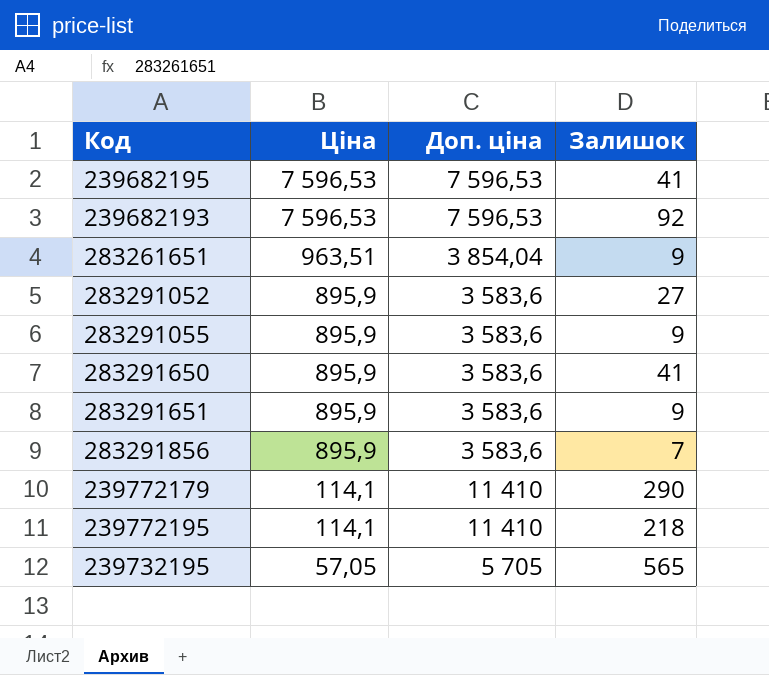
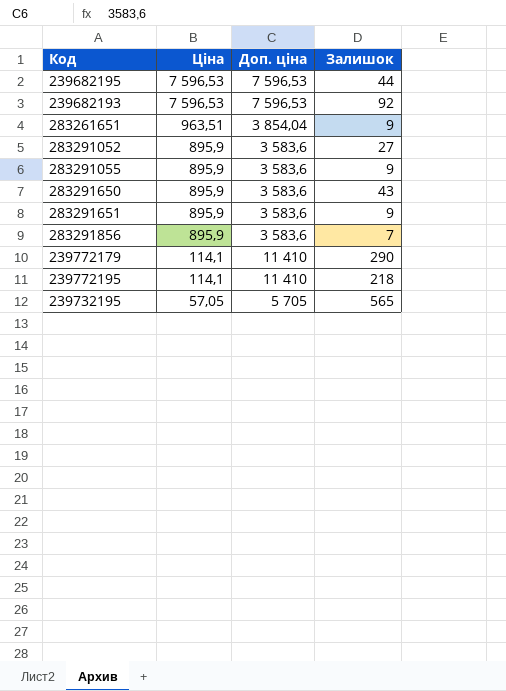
239682195 | Залишок: 41 -> 44
283291650 | Залишок: 41 -> 43

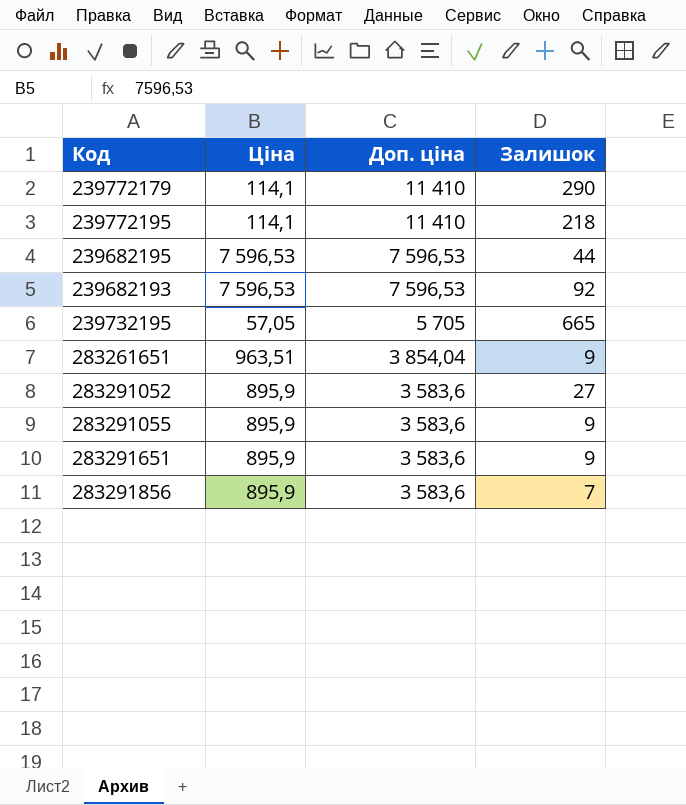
row order: Ціна descending -> Доп. ціна descending
row 283291650: 895,9 | 3 583,6 | 43 -> none
239732195 | Залишок: 565 -> 665

